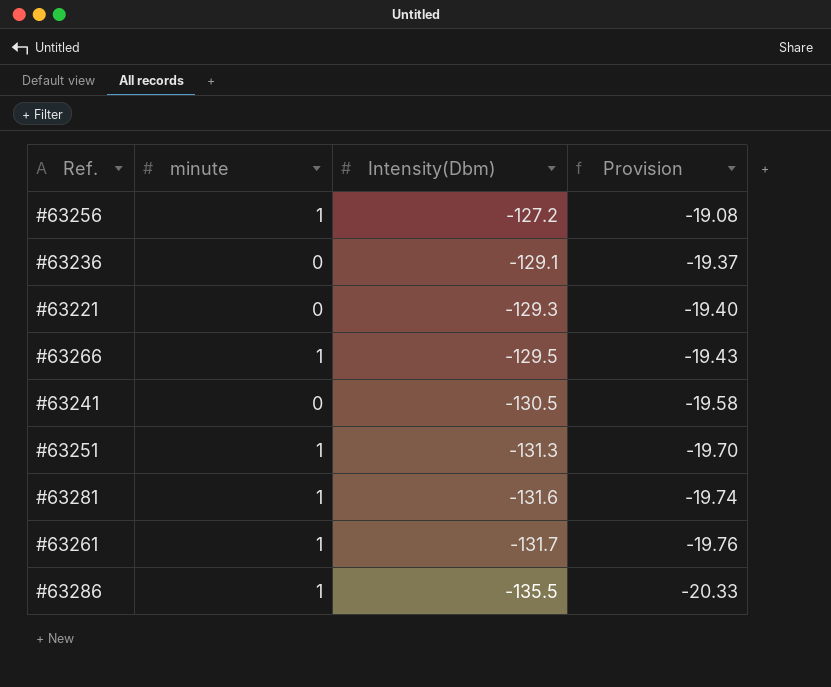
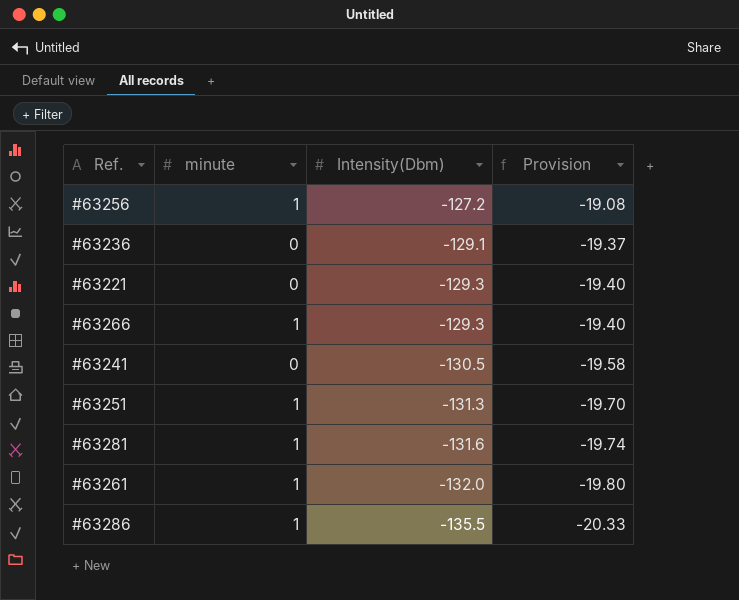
#63266 | Intensity(Dbm): -129.5 -> -129.3
#63266 | Provision: -19.43 -> -19.40
#63261 | Intensity(Dbm): -131.7 -> -132.0
#63261 | Provision: -19.76 -> -19.80

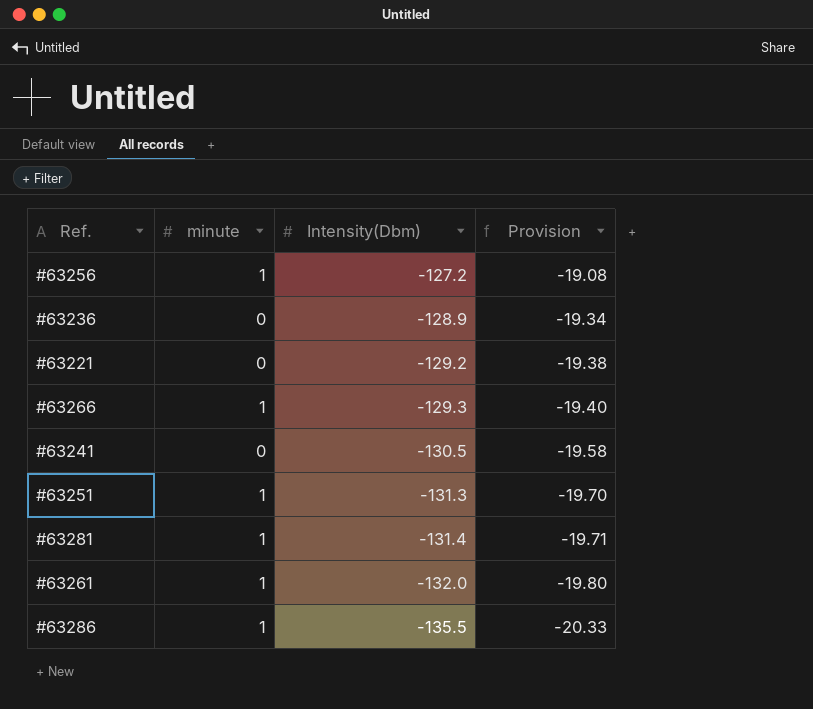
#63236 | Intensity(Dbm): -129.1 -> -128.9
#63236 | Provision: -19.37 -> -19.34
#63221 | Intensity(Dbm): -129.3 -> -129.2
#63221 | Provision: -19.40 -> -19.38
#63281 | Intensity(Dbm): -131.6 -> -131.4
#63281 | Provision: -19.74 -> -19.71

